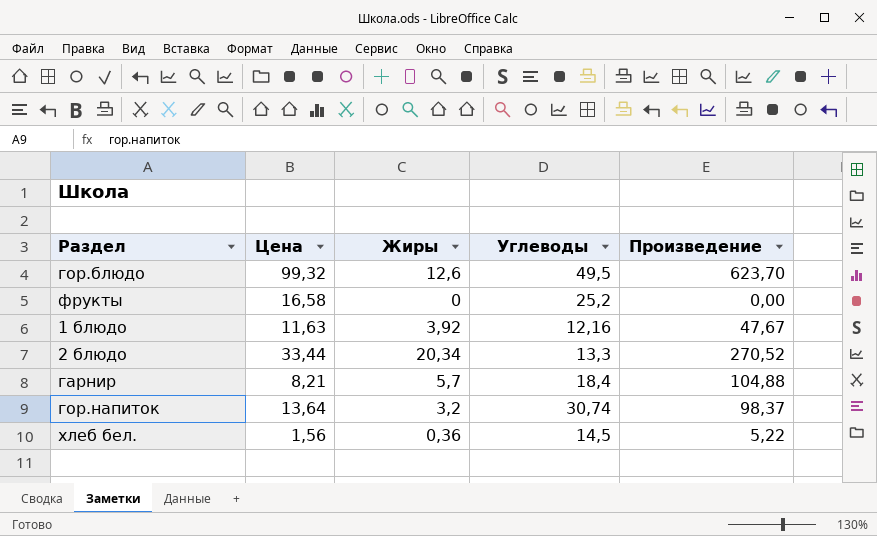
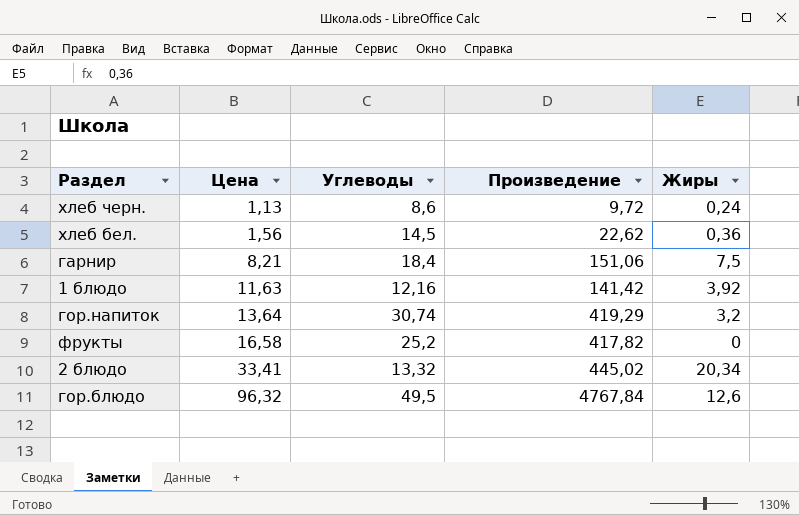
row order: none -> Цена ascending
column Произведение | formula: [Жиры] * [Углеводы] -> [Цена] * [Углеводы]
column Жиры | position: 3 -> 5
row хлеб черн.: none -> 1,13 | 8,6 | 9,72 | 0,24
гарнир | Жиры: 5,7 -> 7,5
2 блюдо | Цена: 33,44 -> 33,41
2 блюдо | Углеводы: 13,3 -> 13,32
гор.блюдо | Цена: 99,32 -> 96,32

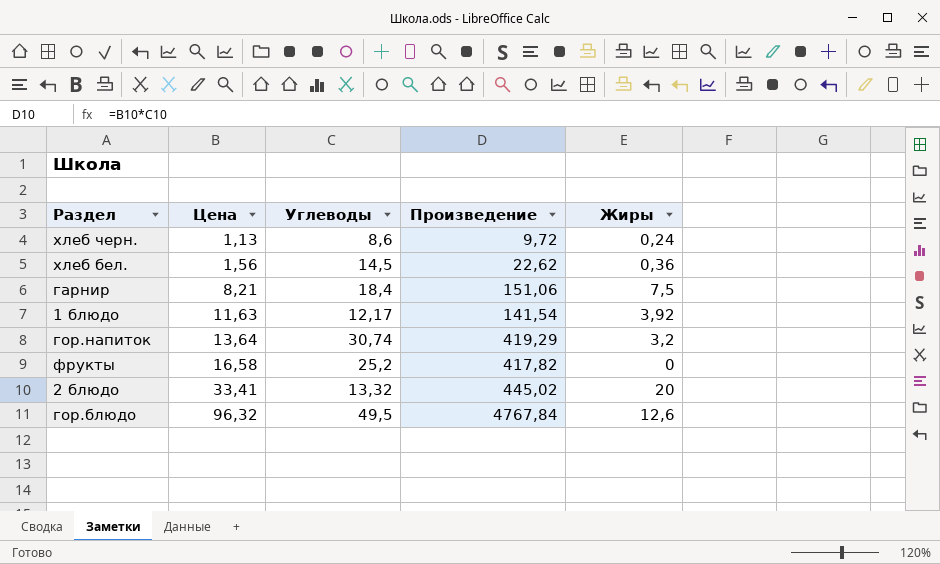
1 блюдо | Углеводы: 12,16 -> 12,17
1 блюдо | Произведение: 141,42 -> 141,54
2 блюдо | Жиры: 20,34 -> 20

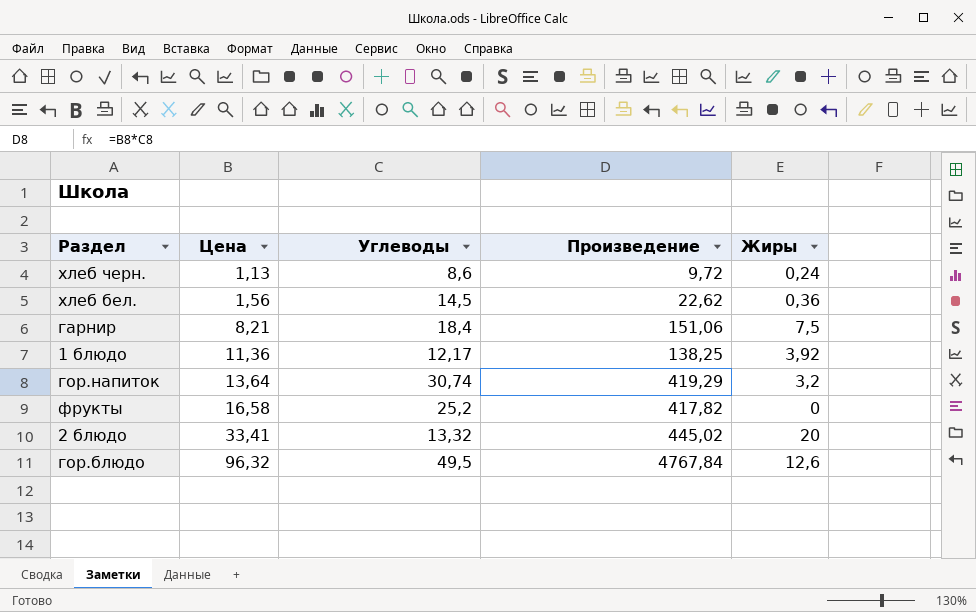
1 блюдо | Цена: 11,63 -> 11,36
1 блюдо | Произведение: 141,54 -> 138,25

